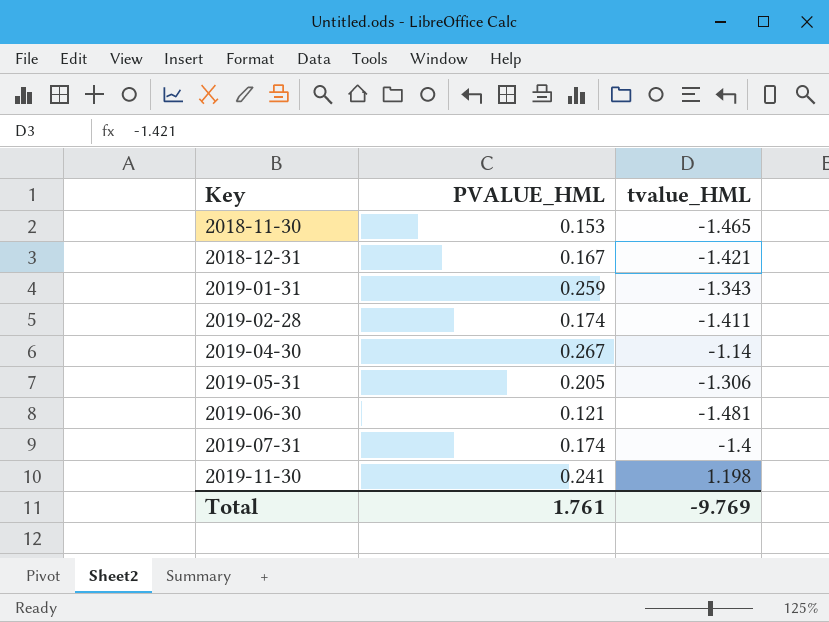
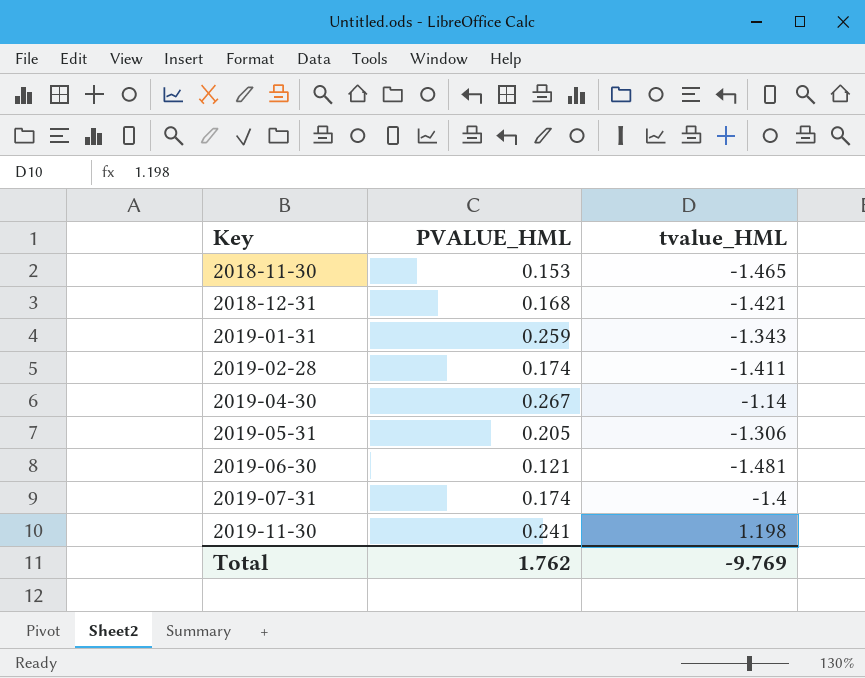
2018-12-31 | PVALUE_HML: 0.167 -> 0.168
Total | PVALUE_HML: 1.761 -> 1.762

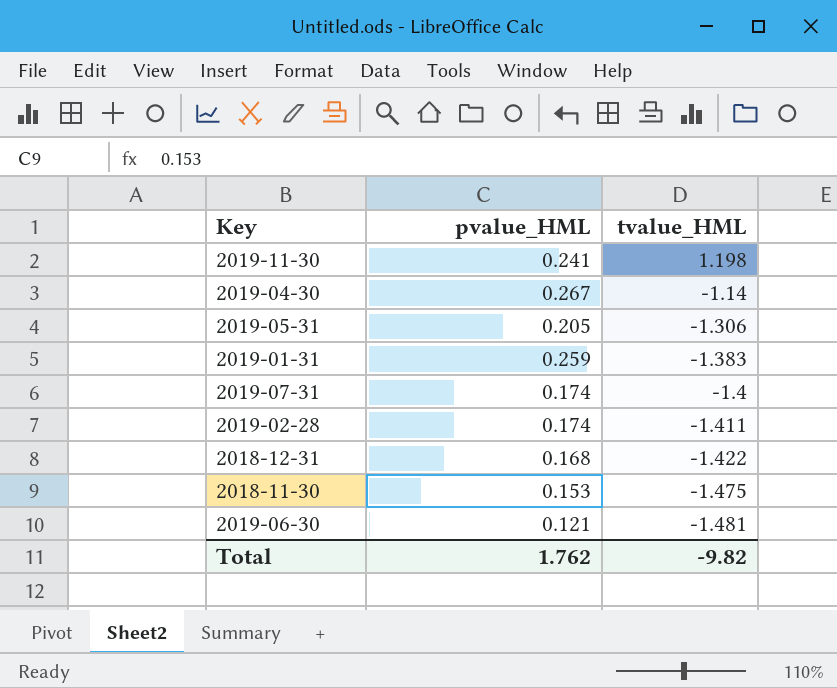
row order: Key ascending -> tvalue_HML descending
column name: PVALUE_HML -> pvalue_HML
2019-01-31 | tvalue_HML: -1.343 -> -1.383
2018-12-31 | tvalue_HML: -1.421 -> -1.422
2018-11-30 | tvalue_HML: -1.465 -> -1.475
Total | tvalue_HML: -9.769 -> -9.82

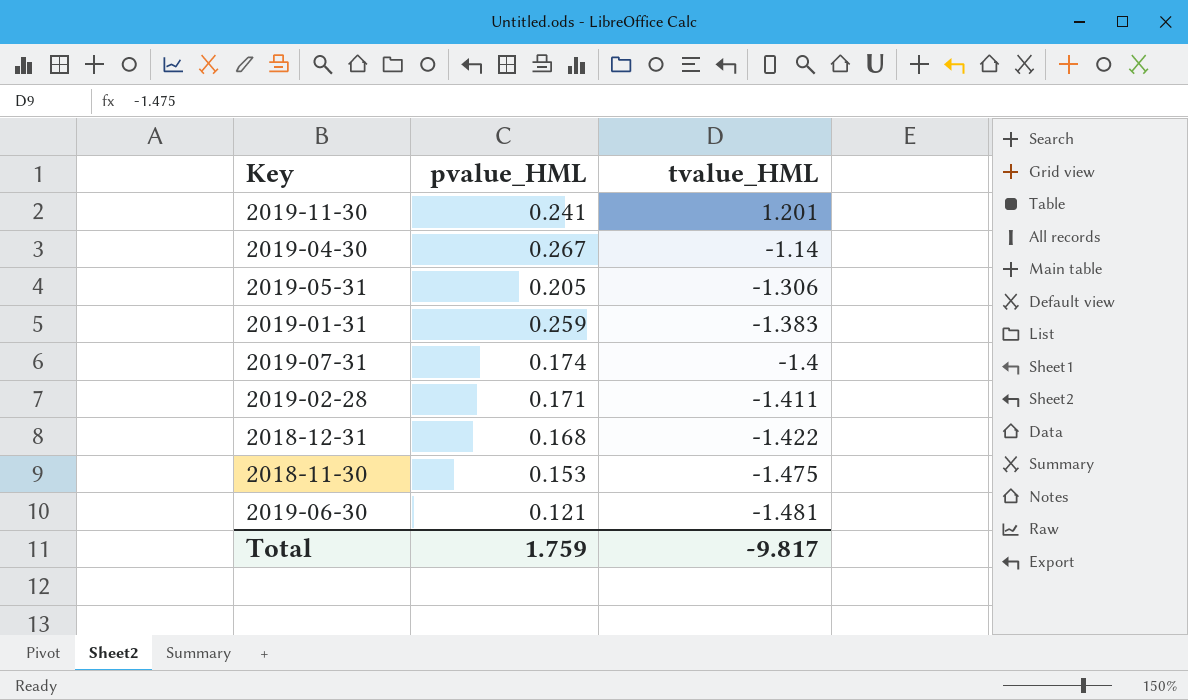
2019-11-30 | tvalue_HML: 1.198 -> 1.201
2019-02-28 | pvalue_HML: 0.174 -> 0.171
Total | pvalue_HML: 1.762 -> 1.759
Total | tvalue_HML: -9.82 -> -9.817

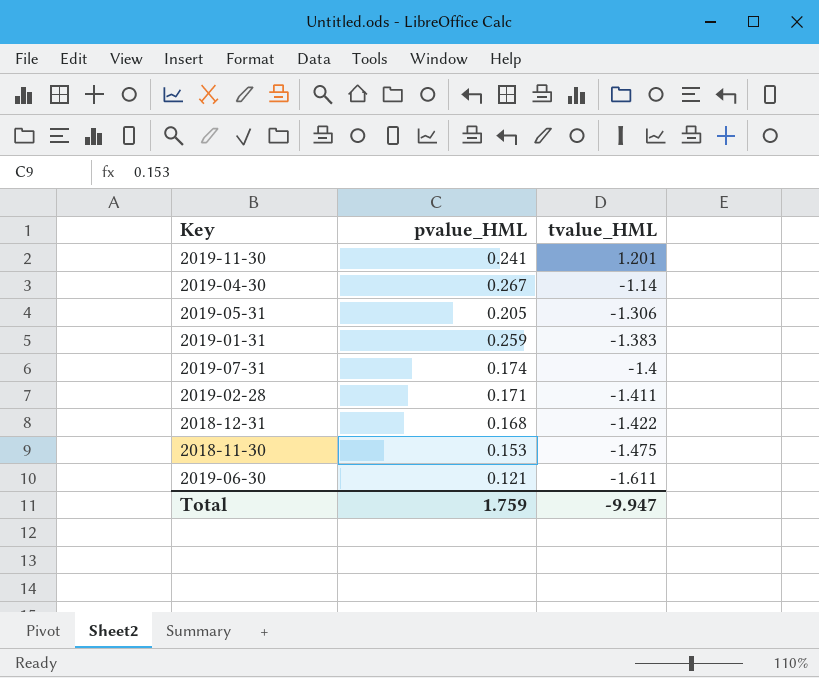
2019-06-30 | tvalue_HML: -1.481 -> -1.611
Total | tvalue_HML: -9.817 -> -9.947

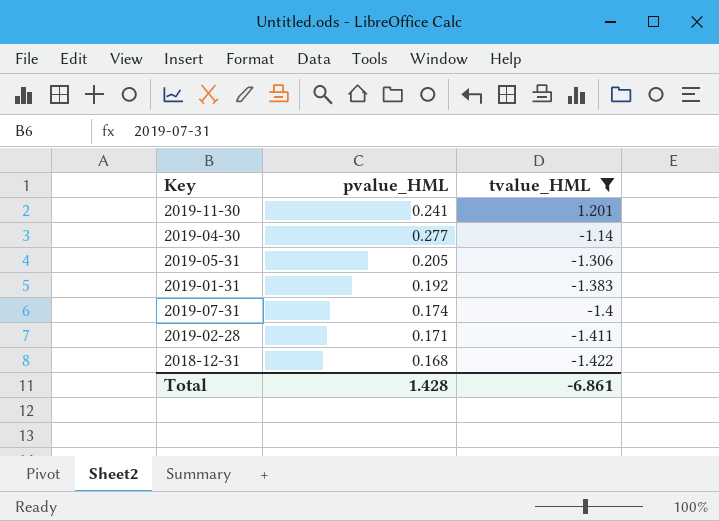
filter: none -> tvalue_HML >= -1.422
2019-04-30 | pvalue_HML: 0.267 -> 0.277
2019-01-31 | pvalue_HML: 0.259 -> 0.192
Total | pvalue_HML: 1.759 -> 1.428
Total | tvalue_HML: -9.947 -> -6.861

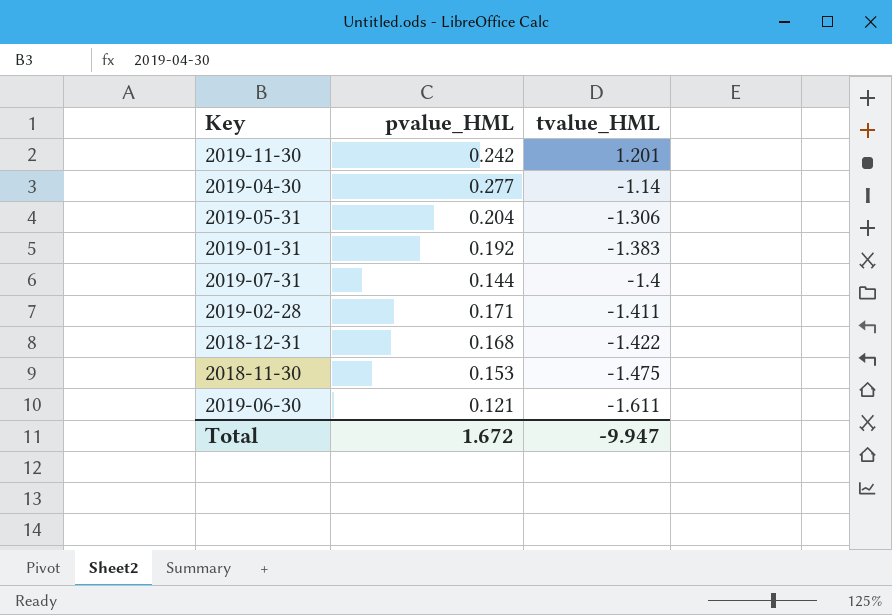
filter: tvalue_HML >= -1.422 -> none
2019-11-30 | pvalue_HML: 0.241 -> 0.242
2019-05-31 | pvalue_HML: 0.205 -> 0.204
2019-07-31 | pvalue_HML: 0.174 -> 0.144
Total | pvalue_HML: 1.428 -> 1.672
Total | tvalue_HML: -6.861 -> -9.947

